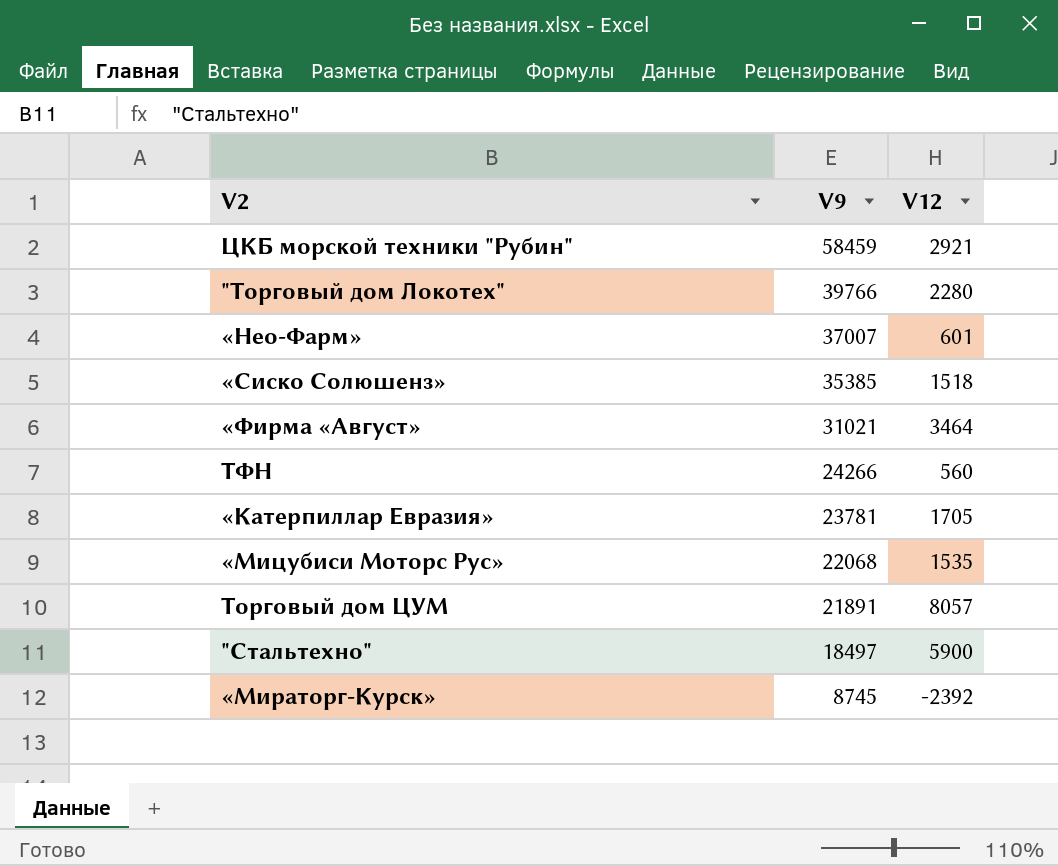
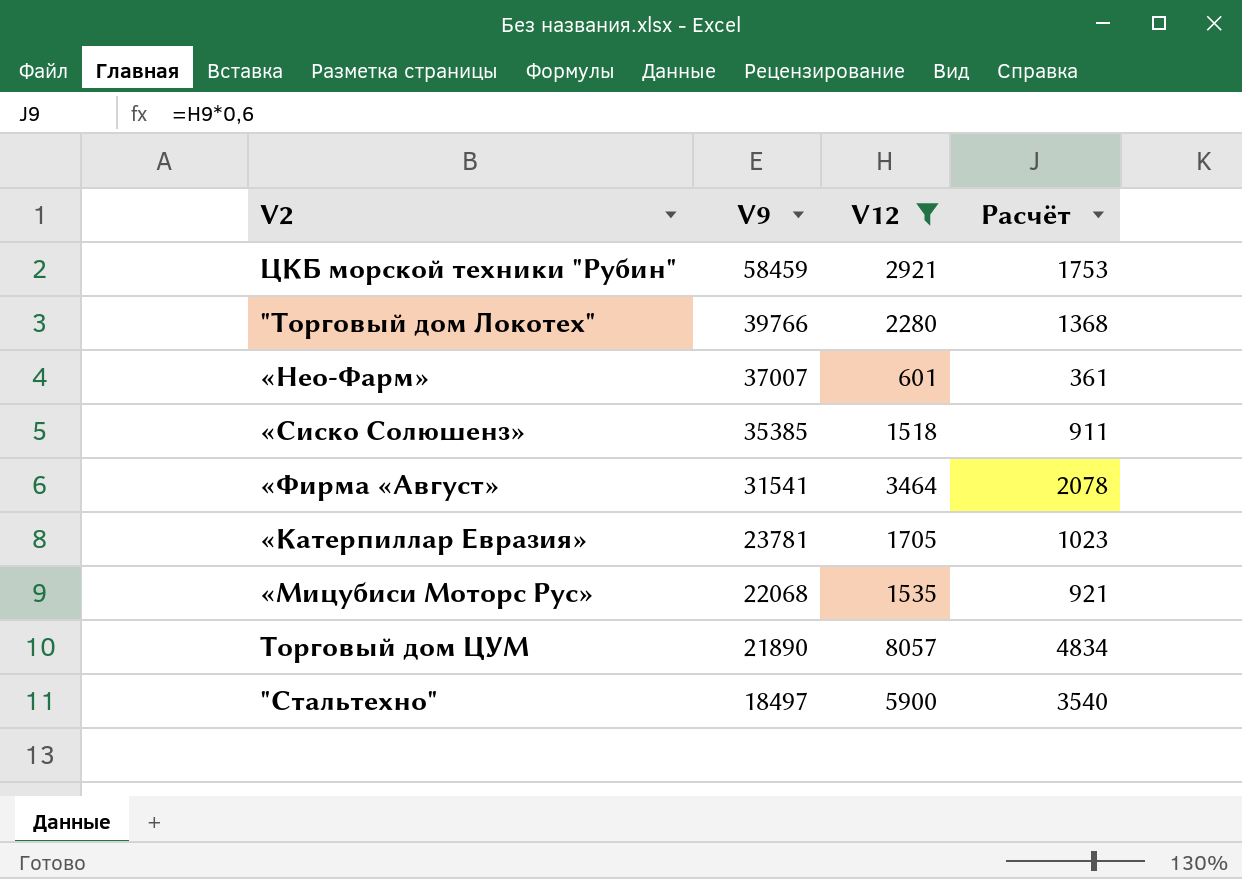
filter: none -> V12 >= 601
column Расчёт | formula: none -> [V12] * 0,6
«Фирма «Август» | V9: 31021 -> 31541
Торговый дом ЦУМ | V9: 21891 -> 21890

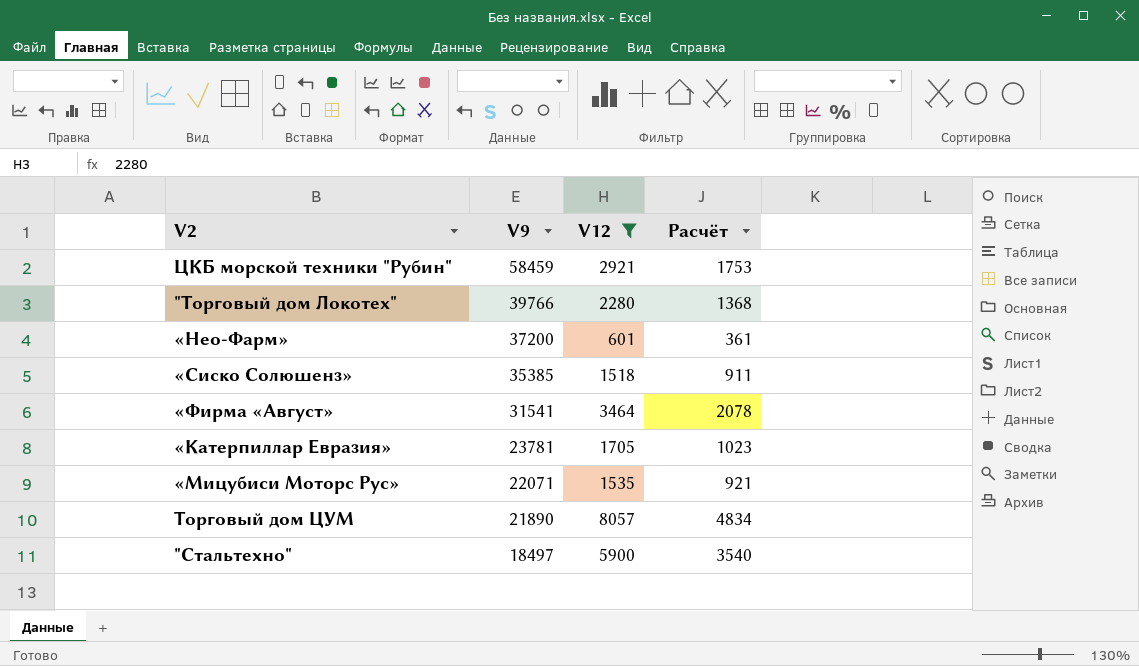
«Нео-Фарм» | V9: 37007 -> 37200
«Мицубиси Моторс Рус» | V9: 22068 -> 22071

